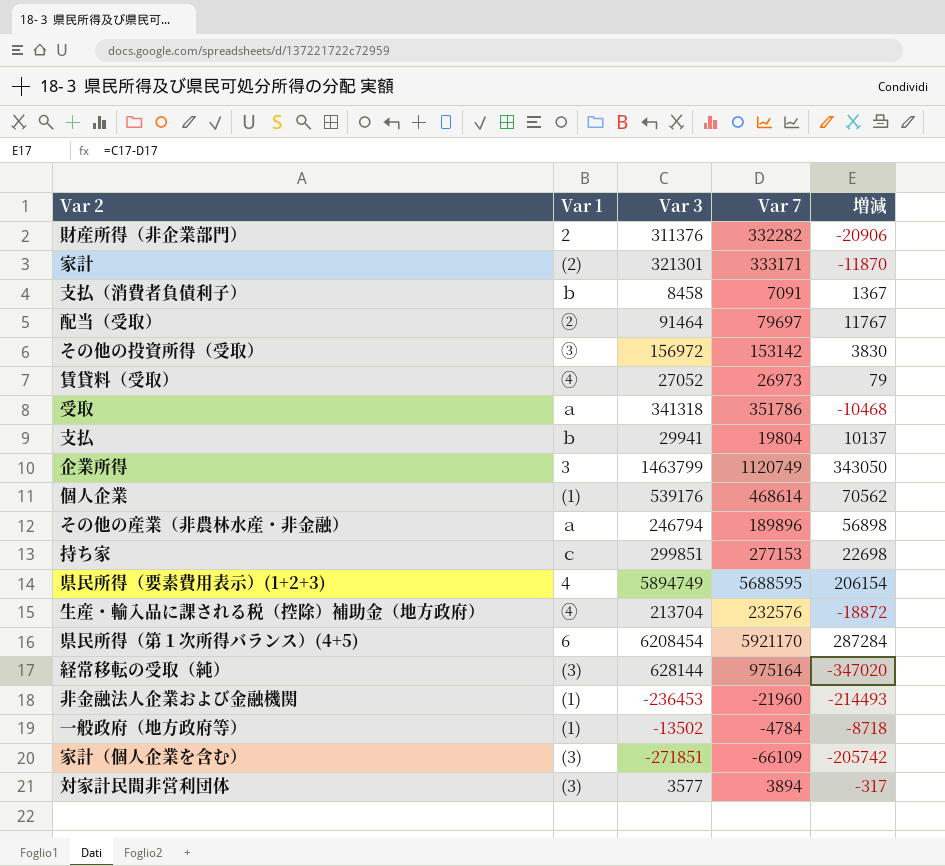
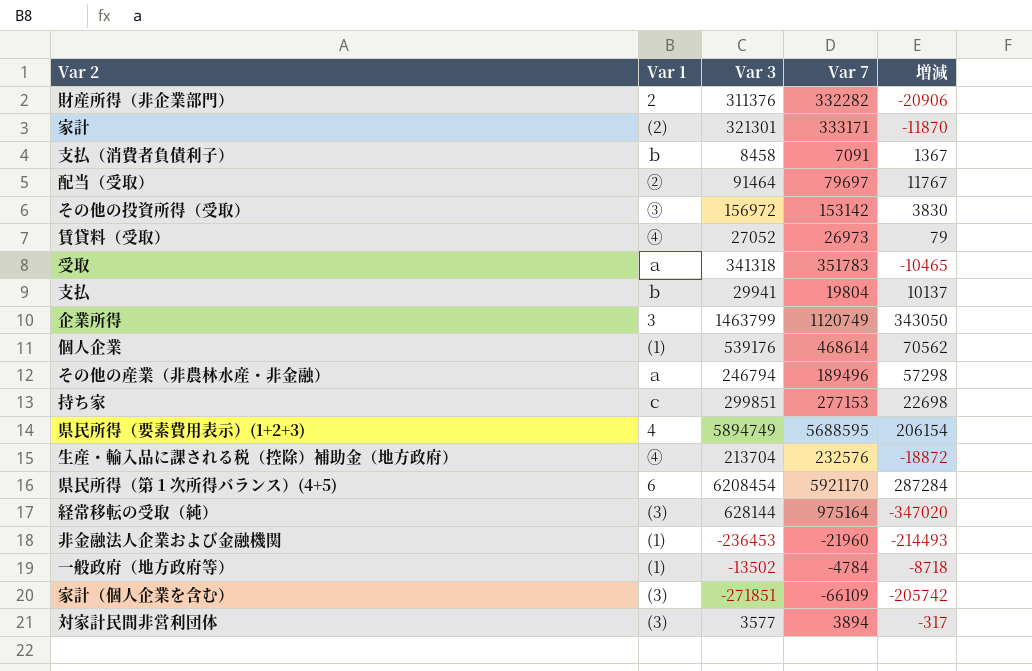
受取 | Var 7: 351786 -> 351783
受取 | 増減: -10468 -> -10465
その他の産業（非農林水産・非金融） | Var 7: 189896 -> 189496
その他の産業（非農林水産・非金融） | 増減: 56898 -> 57298

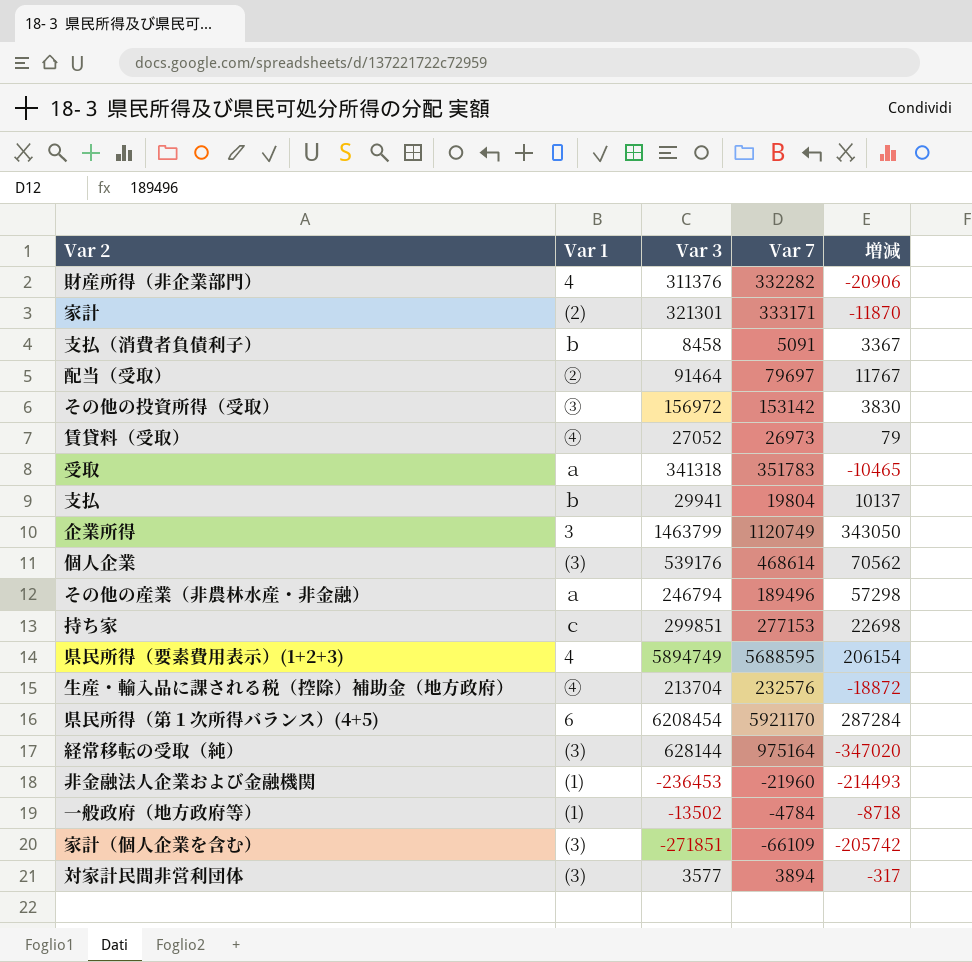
財産所得（非企業部門） | Var 1: 2 -> 4
支払（消費者負債利子） | Var 7: 7091 -> 5091
支払（消費者負債利子） | 増減: 1367 -> 3367
個人企業 | Var 1: (1) -> (3)

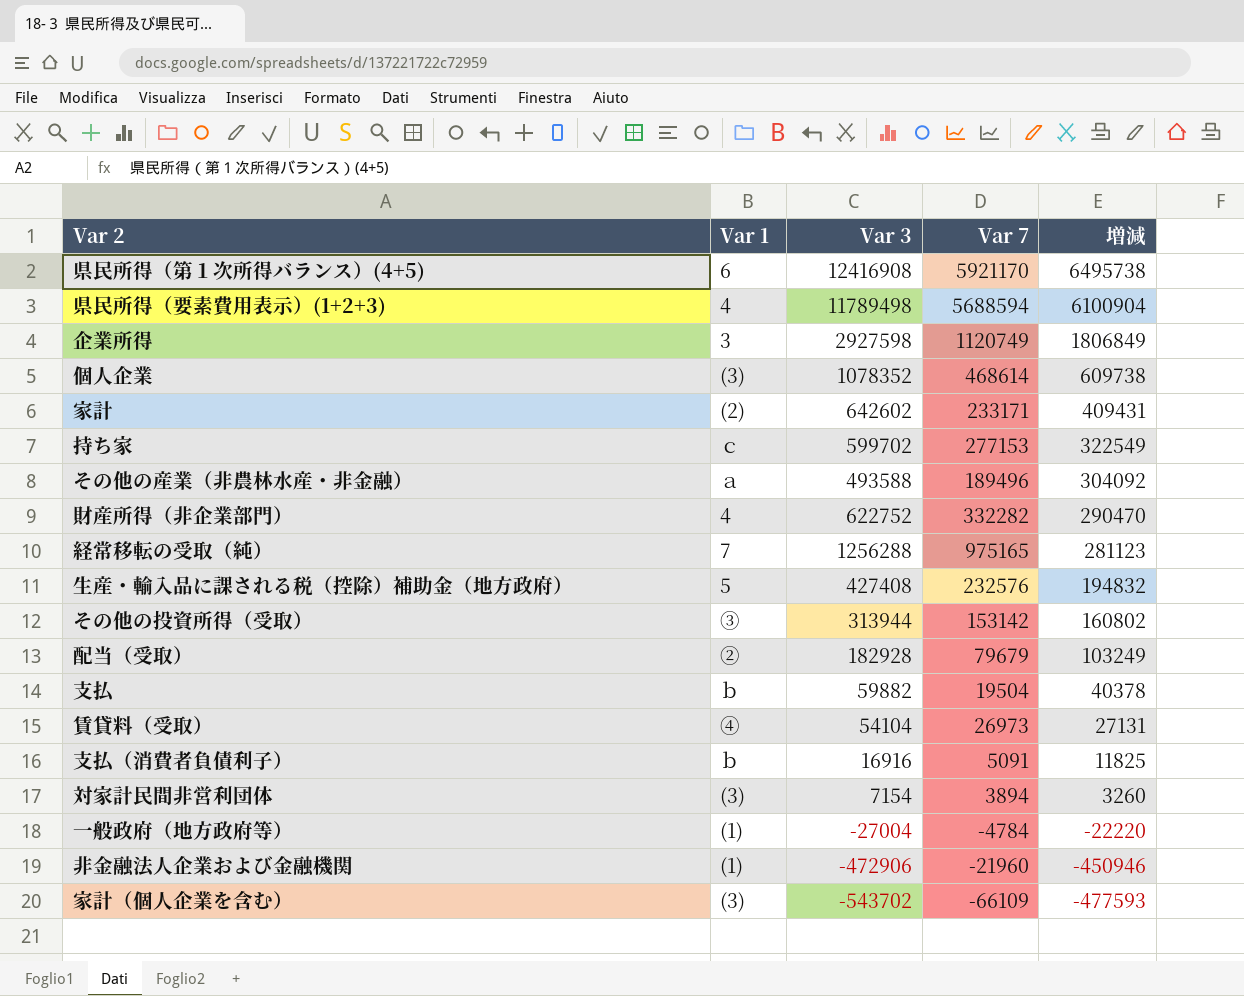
row order: none -> 増減 descending
row 受取: ａ | 341318 | 351783 | -10465 -> none
県民所得（第１次所得バランス）(4+5) | Var 3: 6208454 -> 12416908
県民所得（第１次所得バランス）(4+5) | 増減: 287284 -> 6495738
県民所得（要素費用表示）(1+2+3) | Var 3: 5894749 -> 11789498
県民所得（要素費用表示）(1+2+3) | Var 7: 5688595 -> 5688594
県民所得（要素費用表示）(1+2+3) | 増減: 206154 -> 6100904
企業所得 | Var 3: 1463799 -> 2927598
企業所得 | 増減: 343050 -> 1806849
個人企業 | Var 3: 539176 -> 1078352
個人企業 | 増減: 70562 -> 609738
家計 | Var 3: 321301 -> 642602
家計 | Var 7: 333171 -> 233171
家計 | 増減: -11870 -> 409431
持ち家 | Var 3: 299851 -> 599702
持ち家 | 増減: 22698 -> 322549
その他の産業（非農林水産・非金融） | Var 3: 246794 -> 493588
その他の産業（非農林水産・非金融） | 増減: 57298 -> 304092
財産所得（非企業部門） | Var 3: 311376 -> 622752
財産所得（非企業部門） | 増減: -20906 -> 290470
経常移転の受取（純） | Var 1: (3) -> 7
経常移転の受取（純） | Var 3: 628144 -> 1256288
経常移転の受取（純） | Var 7: 975164 -> 975165
経常移転の受取（純） | 増減: -347020 -> 281123
生産・輸入品に課される税（控除）補助金（地方政府） | Var 1: ④ -> 5
生産・輸入品に課される税（控除）補助金（地方政府） | Var 3: 213704 -> 427408
生産・輸入品に課される税（控除）補助金（地方政府） | 増減: -18872 -> 194832
その他の投資所得（受取） | Var 3: 156972 -> 313944
その他の投資所得（受取） | 増減: 3830 -> 160802
配当（受取） | Var 3: 91464 -> 182928
配当（受取） | Var 7: 79697 -> 79679
配当（受取） | 増減: 11767 -> 103249
支払 | Var 3: 29941 -> 59882
支払 | Var 7: 19804 -> 19504
支払 | 増減: 10137 -> 40378
賃貸料（受取） | Var 3: 27052 -> 54104
賃貸料（受取） | 増減: 79 -> 27131
支払（消費者負債利子） | Var 3: 8458 -> 16916
支払（消費者負債利子） | 増減: 3367 -> 11825
対家計民間非営利団体 | Var 3: 3577 -> 7154
対家計民間非営利団体 | 増減: -317 -> 3260
一般政府（地方政府等） | Var 3: -13502 -> -27004
一般政府（地方政府等） | 増減: -8718 -> -22220
非金融法人企業および金融機関 | Var 3: -236453 -> -472906
非金融法人企業および金融機関 | 増減: -214493 -> -450946
家計（個人企業を含む） | Var 3: -271851 -> -543702
家計（個人企業を含む） | 増減: -205742 -> -477593

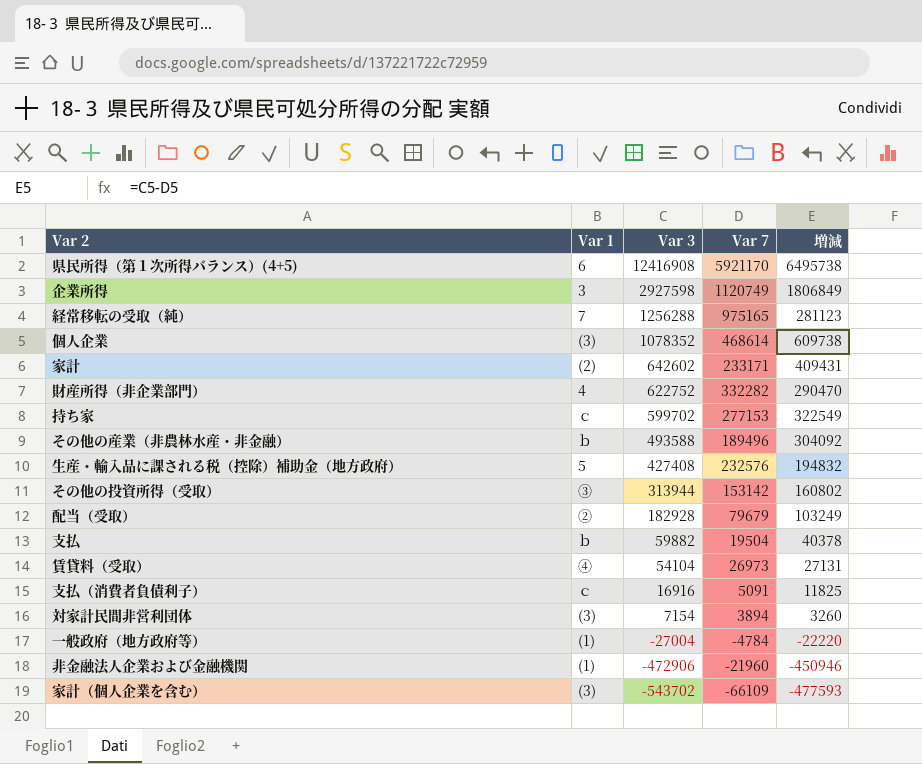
row order: 増減 descending -> Var 3 descending
row 県民所得（要素費用表示）(1+2+3): 4 | 11789498 | 5688594 | 6100904 -> none
その他の産業（非農林水産・非金融） | Var 1: ａ -> ｂ
支払（消費者負債利子） | Var 1: ｂ -> ｃ

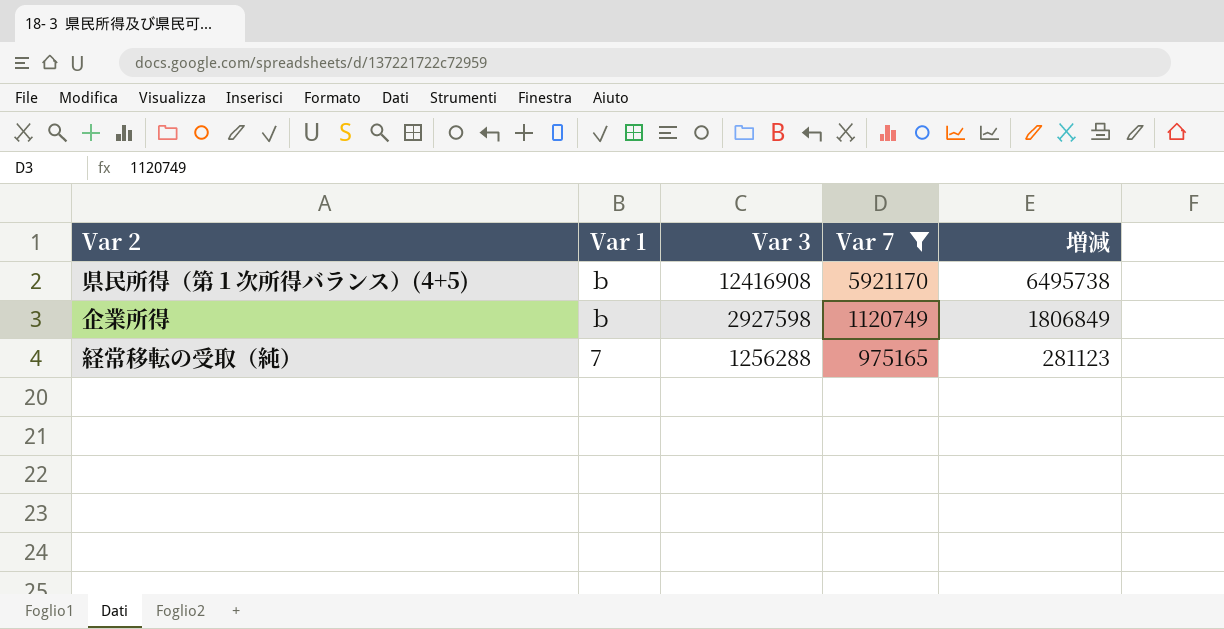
filter: none -> Var 7 >= 975165
県民所得（第１次所得バランス）(4+5) | Var 1: 6 -> ｂ
企業所得 | Var 1: 3 -> ｂ

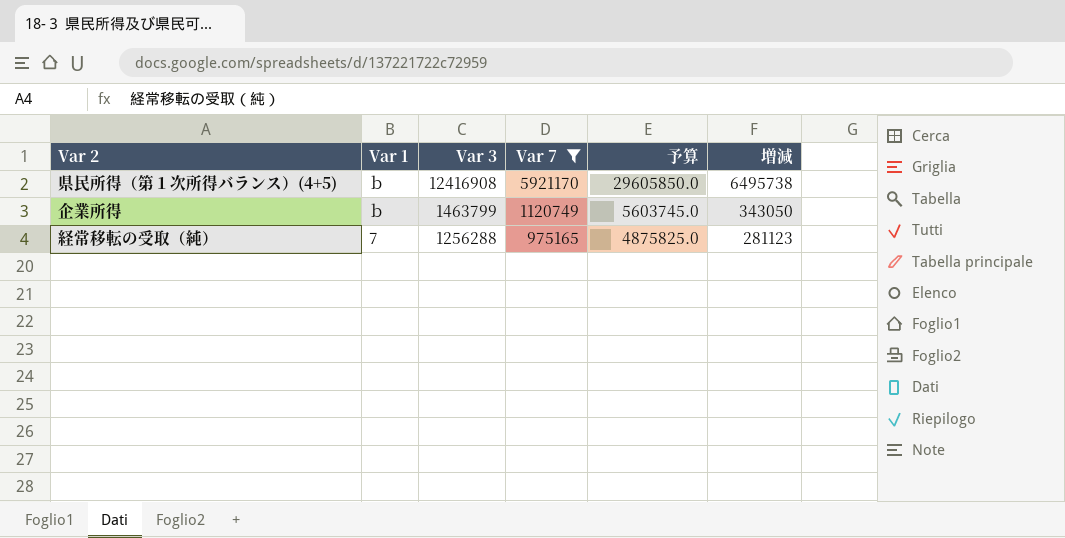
column 予算 | formula: none -> [Var 7] * 5
企業所得 | Var 3: 2927598 -> 1463799
企業所得 | 増減: 1806849 -> 343050

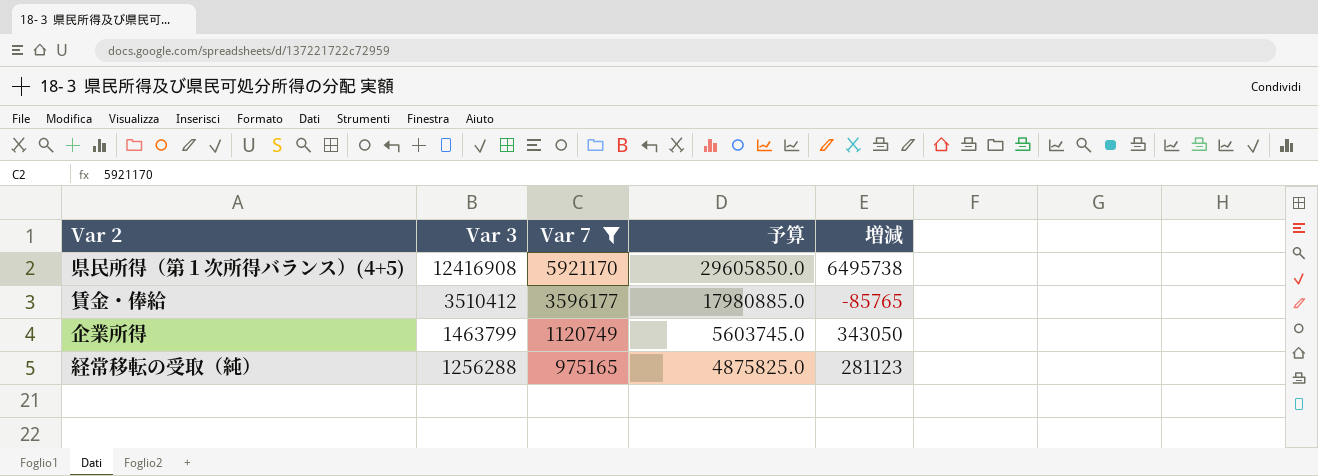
column Var 1 | position: 2 -> none
row 賃金・俸給: none -> 3510412 | 3596177 | 17980885.0 | -85765

